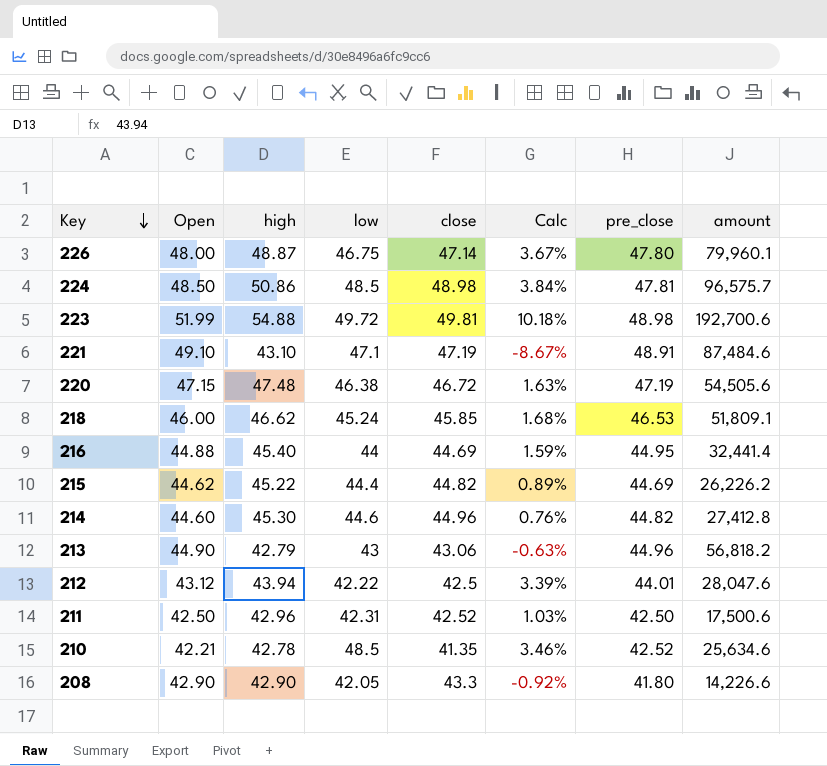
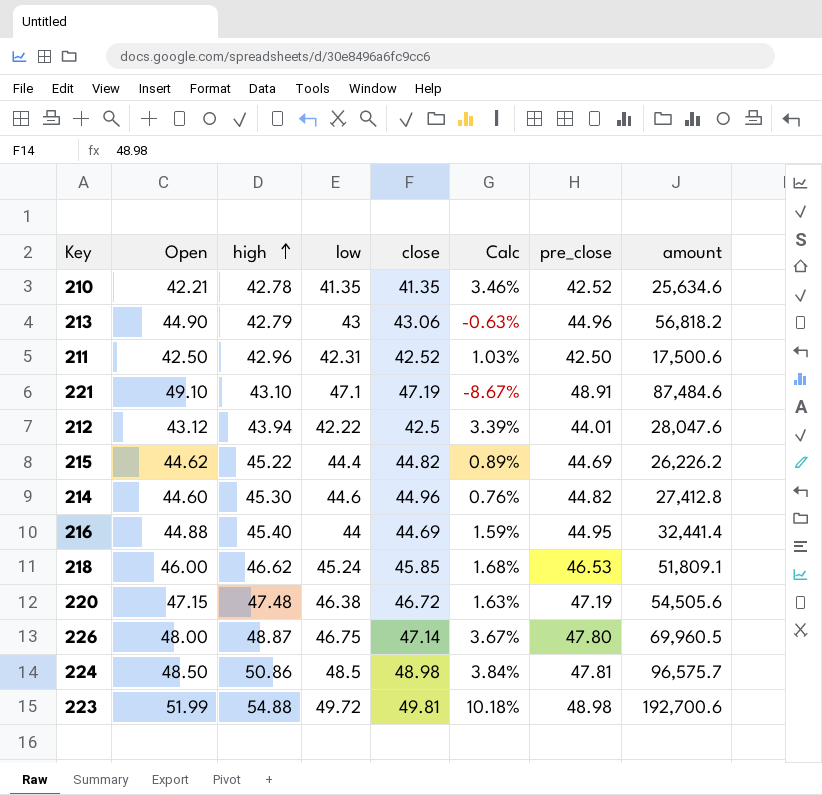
row order: Key descending -> high ascending
row 208: 42.90 | 42.90 | 42.05 | 43.3 | -0.92% | 41.80 | 14,226.6 -> none
210 | low: 48.5 -> 41.35
226 | amount: 79,960.1 -> 69,960.5

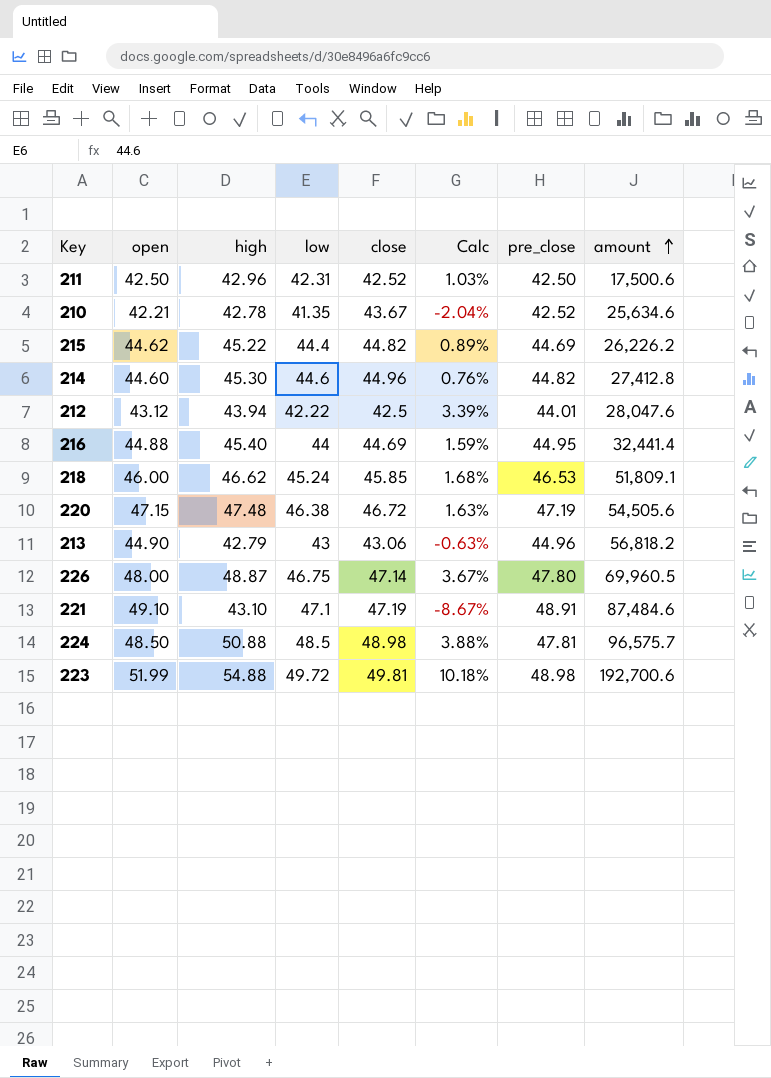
row order: high ascending -> amount ascending
column name: Open -> open
210 | close: 41.35 -> 43.67
210 | Calc: 3.46% -> -2.04%
224 | high: 50.86 -> 50.88
224 | Calc: 3.84% -> 3.88%

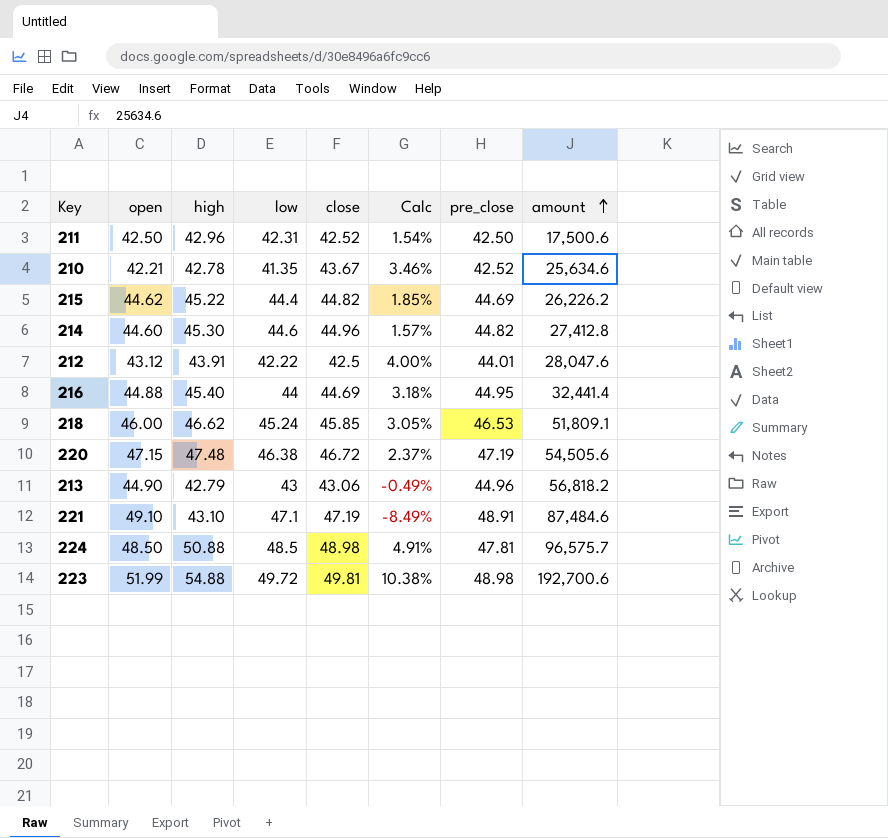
column Calc | formula: ([high] - [close]) / [close] -> ([high] - [low]) / [low]
row 226: 48.00 | 48.87 | 46.75 | 47.14 | 3.67% | 47.80 | 69,960.5 -> none
212 | high: 43.94 -> 43.91

